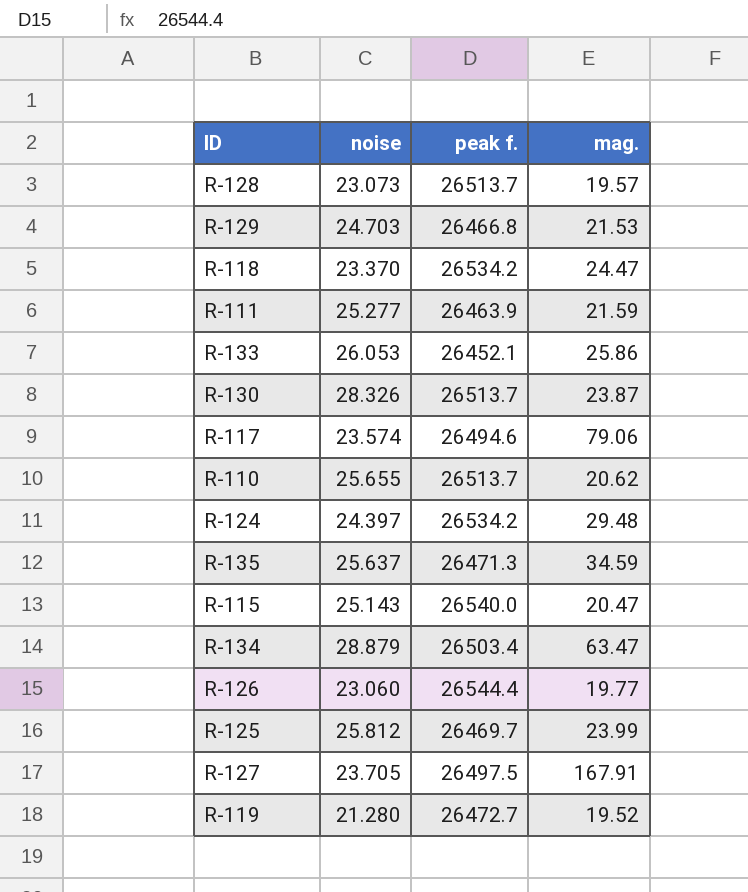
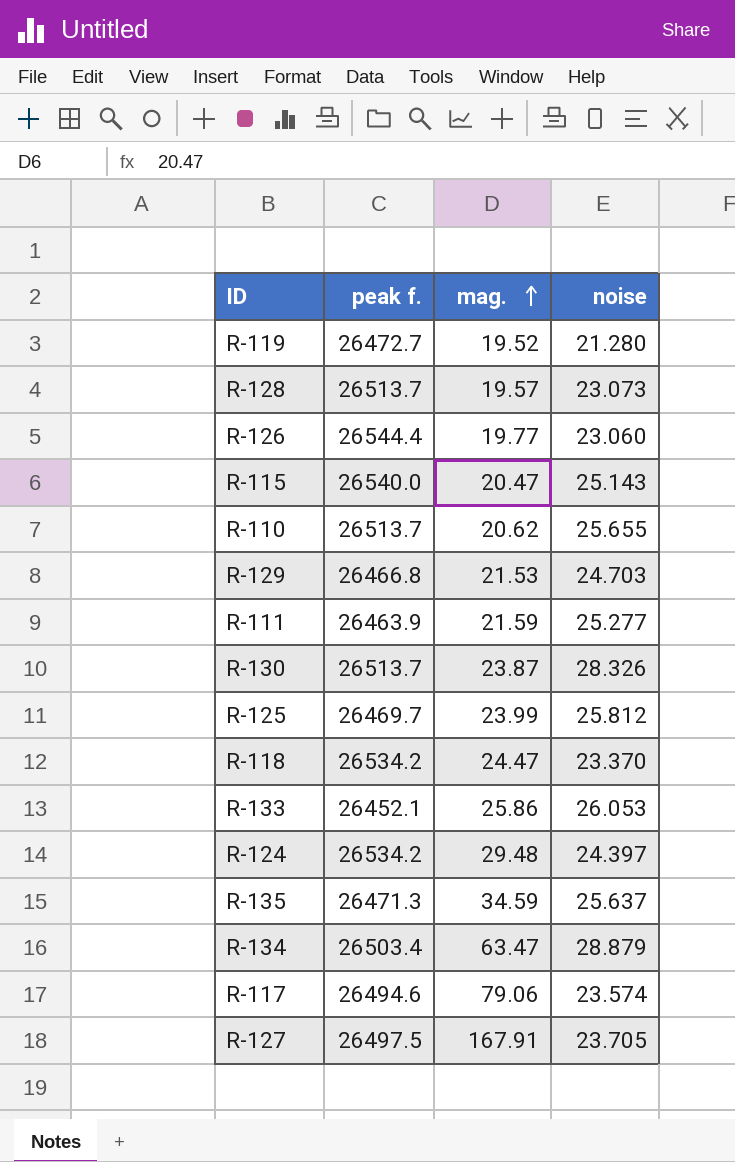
row order: none -> mag. ascending
column noise | position: 2 -> 4

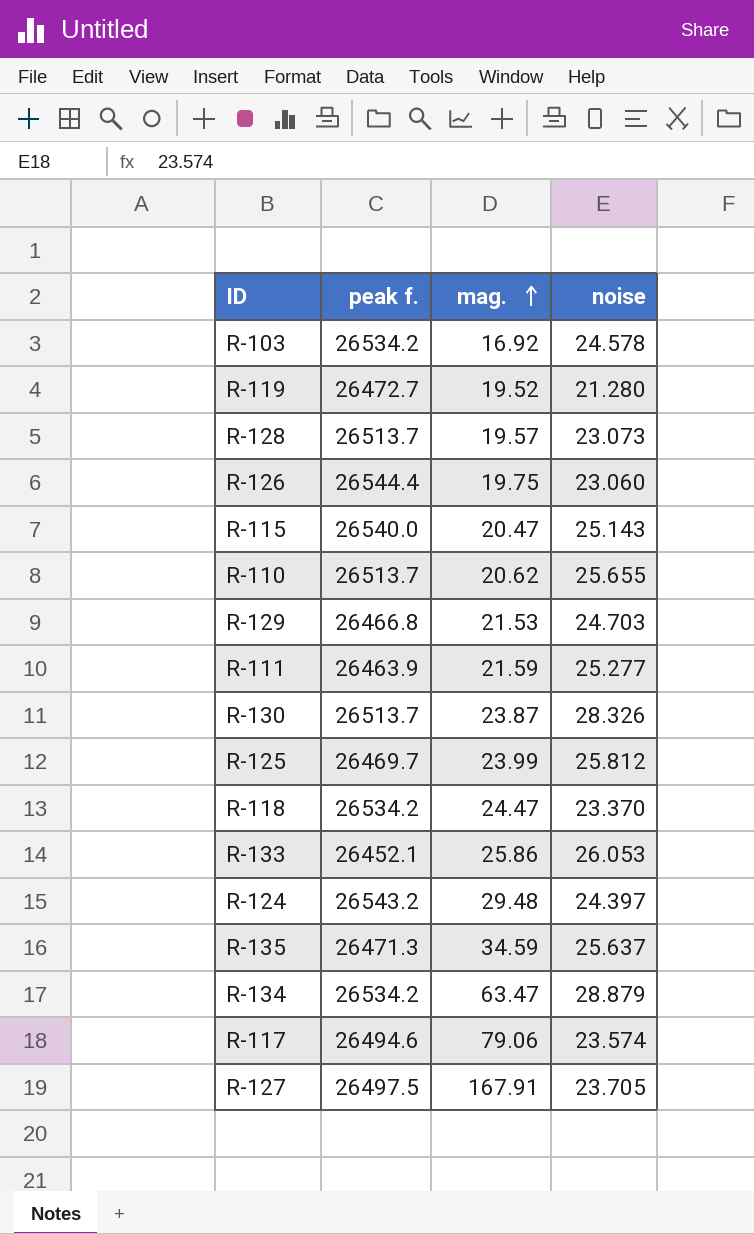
row R-103: none -> 26534.2 | 16.92 | 24.578
R-126 | mag.: 19.77 -> 19.75
R-124 | peak f.: 26534.2 -> 26543.2
R-134 | peak f.: 26503.4 -> 26534.2

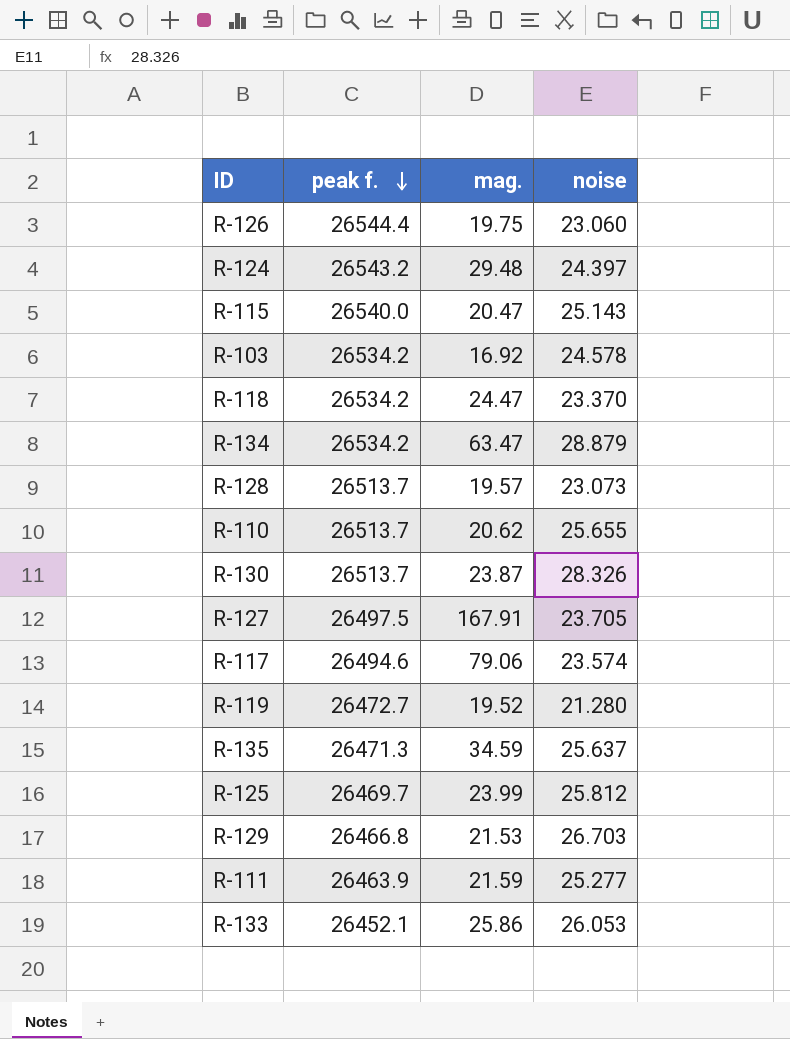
row order: mag. ascending -> peak f. descending
R-129 | noise: 24.703 -> 26.703

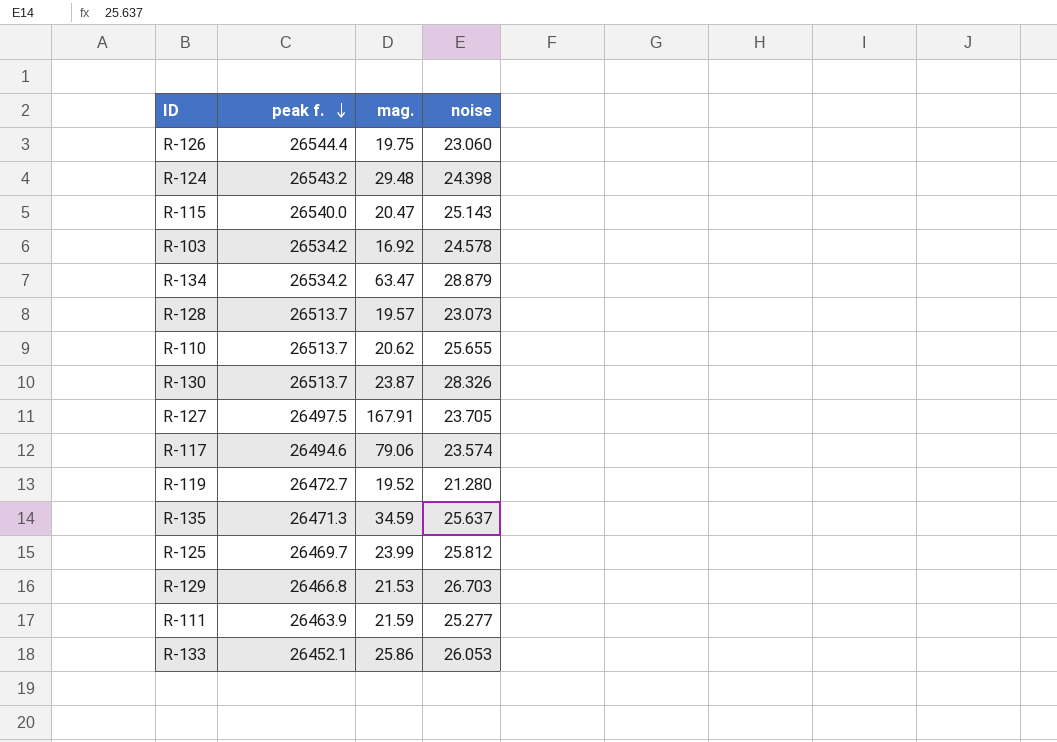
row R-118: 26534.2 | 24.47 | 23.370 -> none
R-124 | noise: 24.397 -> 24.398

